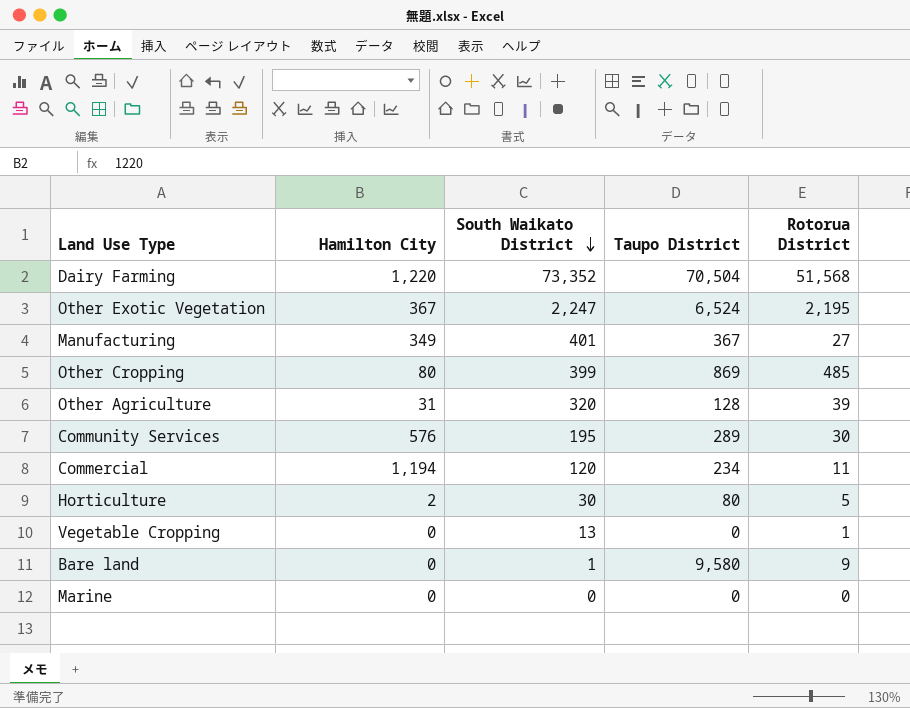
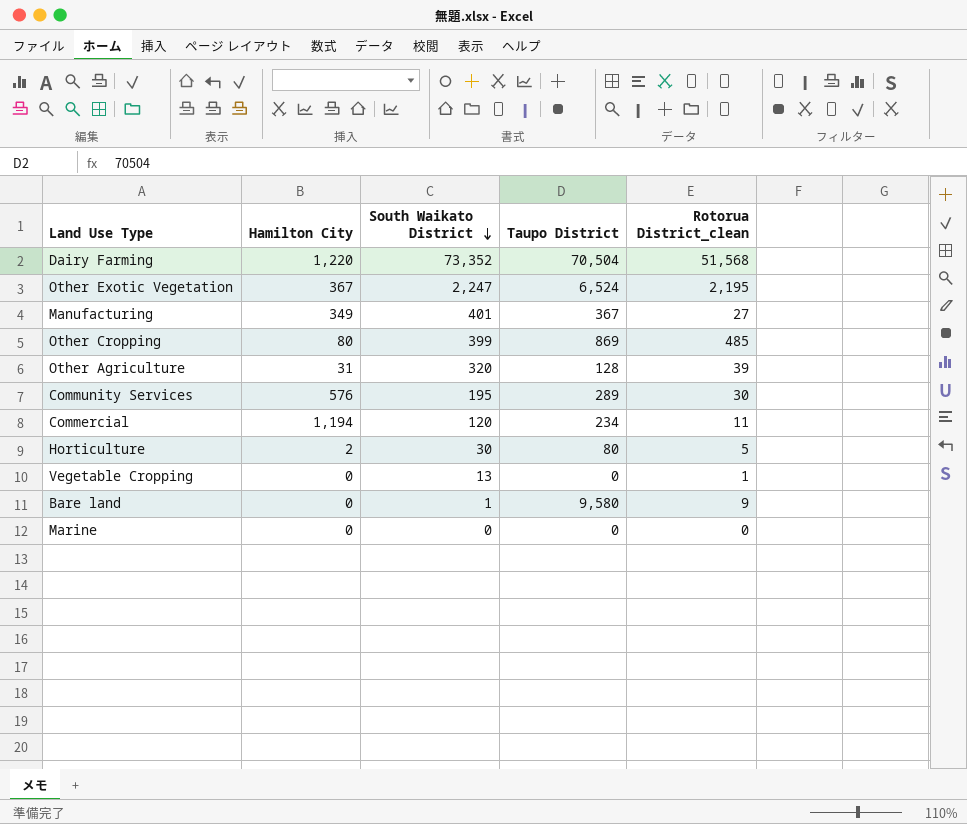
column name: Rotorua District -> Rotorua District_clean

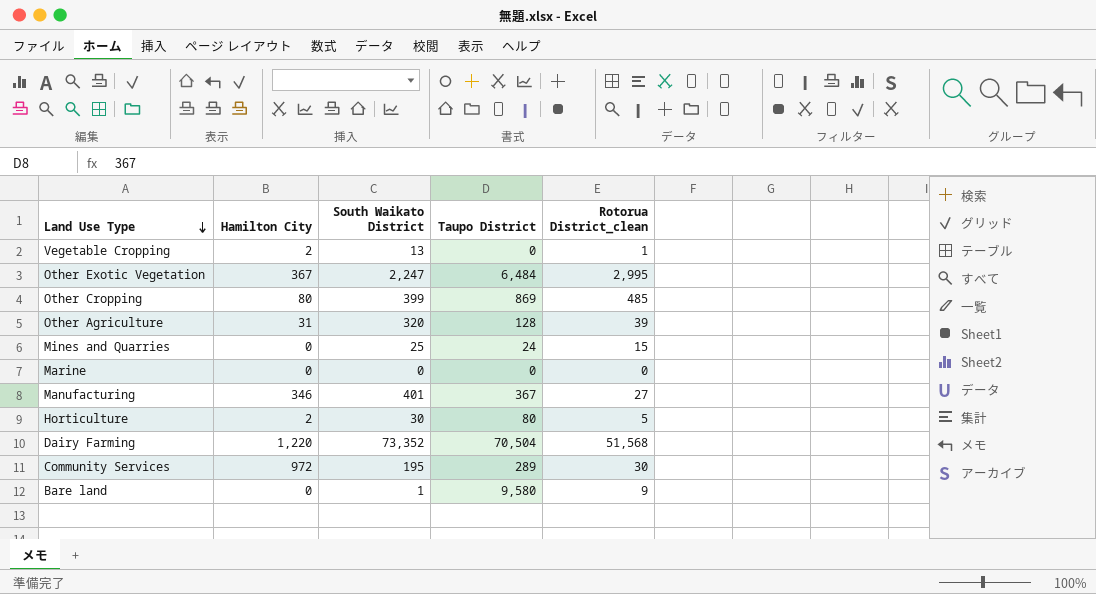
row order: South Waikato District descending -> Land Use Type descending
row Commercial: 1,194 | 120 | 234 | 11 -> none
Vegetable Cropping | Hamilton City: 0 -> 2
Other Exotic Vegetation | Taupo District: 6,524 -> 6,484
Other Exotic Vegetation | Rotorua District_clean: 2,195 -> 2,995
row Mines and Quarries: none -> 0 | 25 | 24 | 15
Manufacturing | Hamilton City: 349 -> 346
Community Services | Hamilton City: 576 -> 972

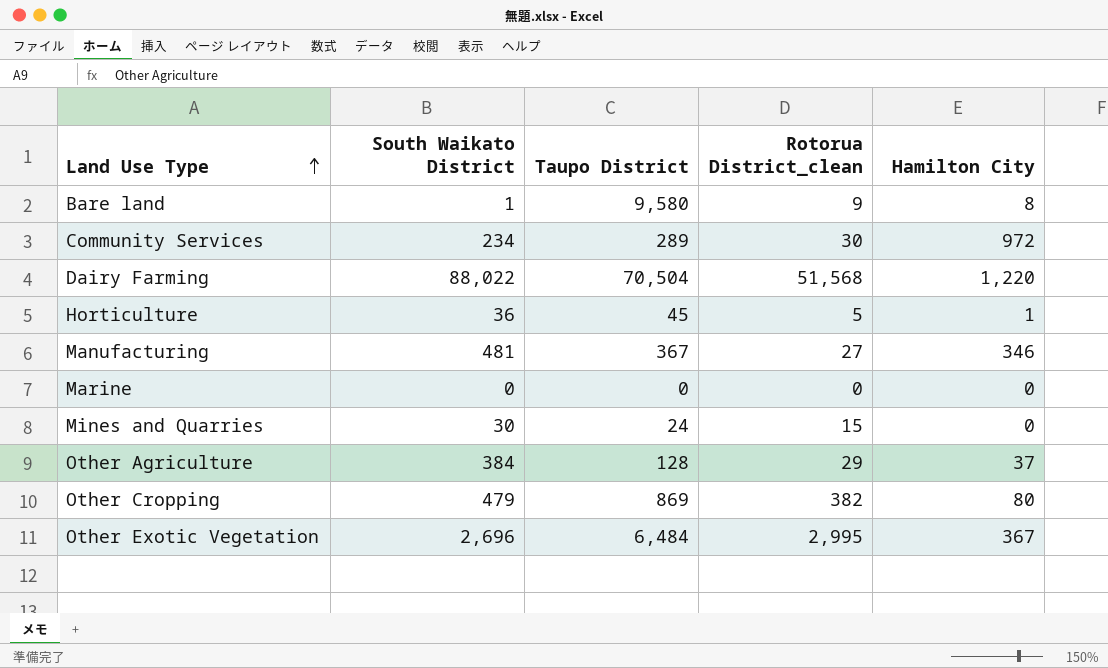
row order: Land Use Type descending -> Land Use Type ascending
column Hamilton City | position: 2 -> 5
row Vegetable Cropping: 2 | 13 | 0 | 1 -> none
Bare land | Hamilton City: 0 -> 8
Community Services | South Waikato District: 195 -> 234
Dairy Farming | South Waikato District: 73,352 -> 88,022
Horticulture | South Waikato District: 30 -> 36
Horticulture | Taupo District: 80 -> 45
Horticulture | Hamilton City: 2 -> 1
Manufacturing | South Waikato District: 401 -> 481
Mines and Quarries | South Waikato District: 25 -> 30
Other Agriculture | South Waikato District: 320 -> 384
Other Agriculture | Rotorua District_clean: 39 -> 29
Other Agriculture | Hamilton City: 31 -> 37
Other Cropping | South Waikato District: 399 -> 479
Other Cropping | Rotorua District_clean: 485 -> 382
Other Exotic Vegetation | South Waikato District: 2,247 -> 2,696

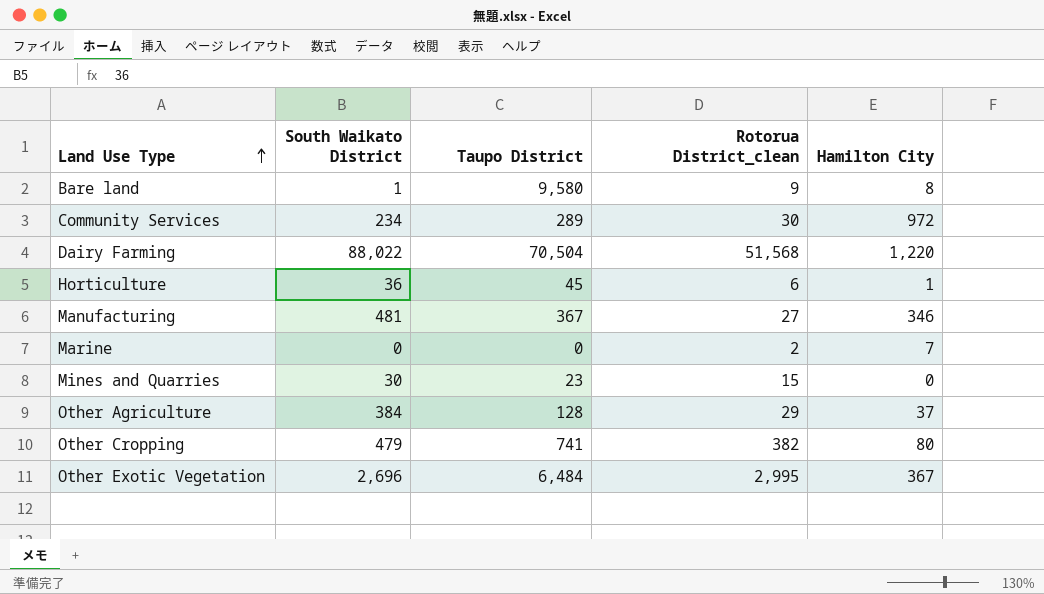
Horticulture | Rotorua District_clean: 5 -> 6
Marine | Rotorua District_clean: 0 -> 2
Marine | Hamilton City: 0 -> 7
Mines and Quarries | Taupo District: 24 -> 23
Other Cropping | Taupo District: 869 -> 741

